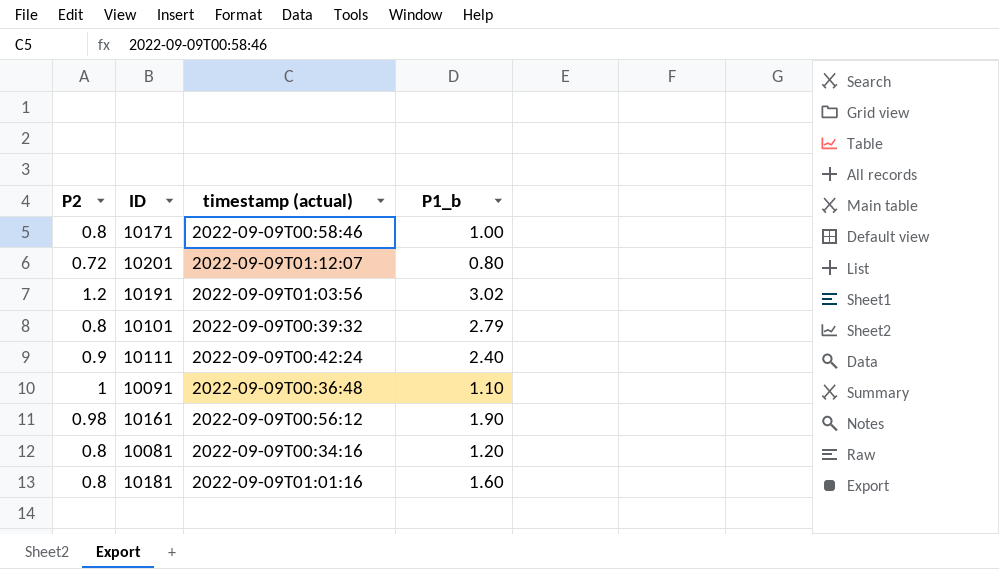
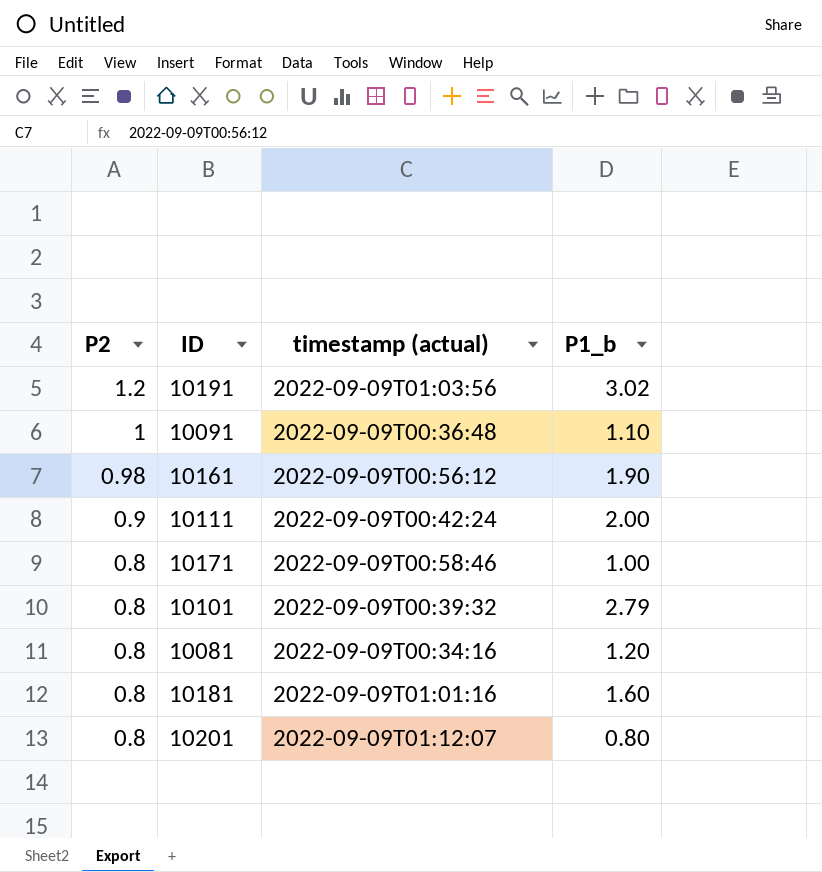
row order: none -> P2 descending
10111 | P1_b: 2.40 -> 2.00
10201 | P2: 0.72 -> 0.8

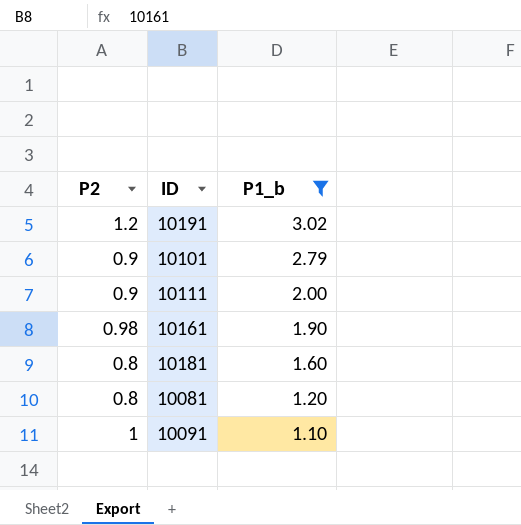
filter: none -> P1_b >= 1.10
row order: P2 descending -> P1_b descending
column timestamp (actual) | position: 3 -> none
10101 | P2: 0.8 -> 0.9

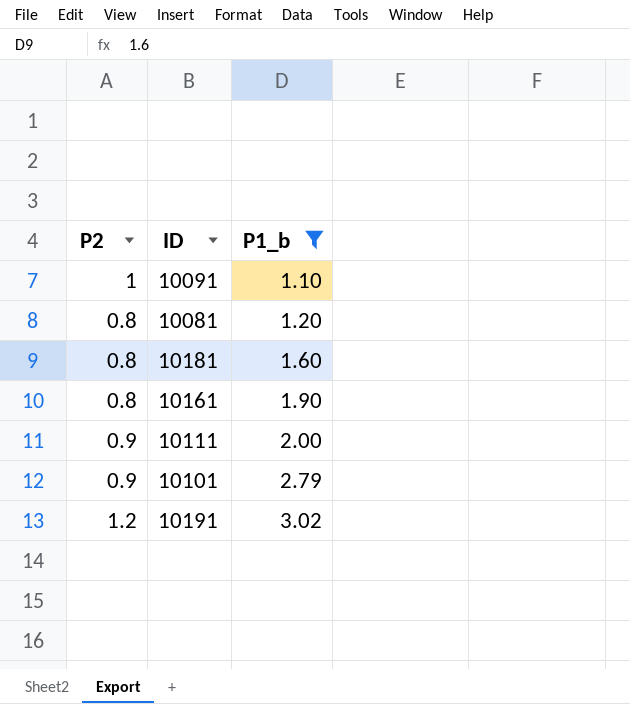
row order: P1_b descending -> P1_b ascending
10161 | P2: 0.98 -> 0.8

